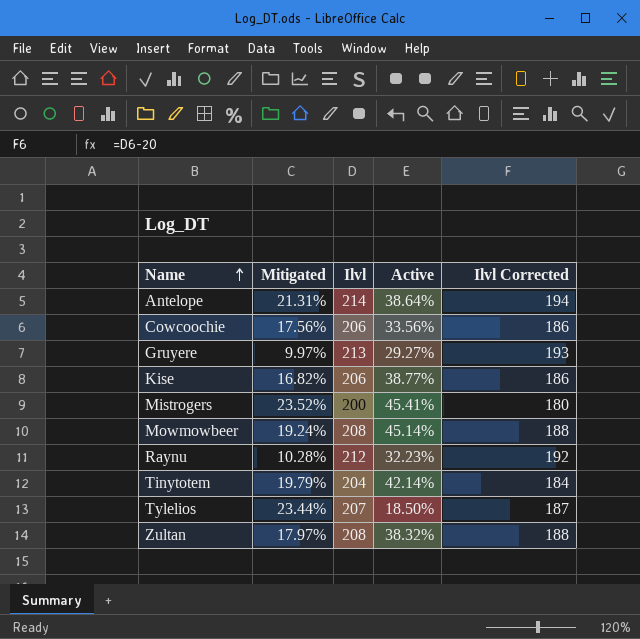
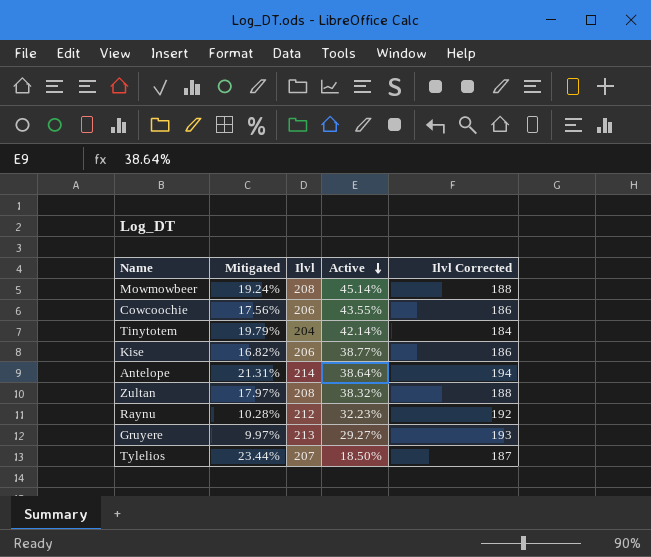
row order: Name ascending -> Active descending
row Mistrogers: 23.52% | 200 | 45.41% | 180 -> none
Cowcoochie | Active: 33.56% -> 43.55%

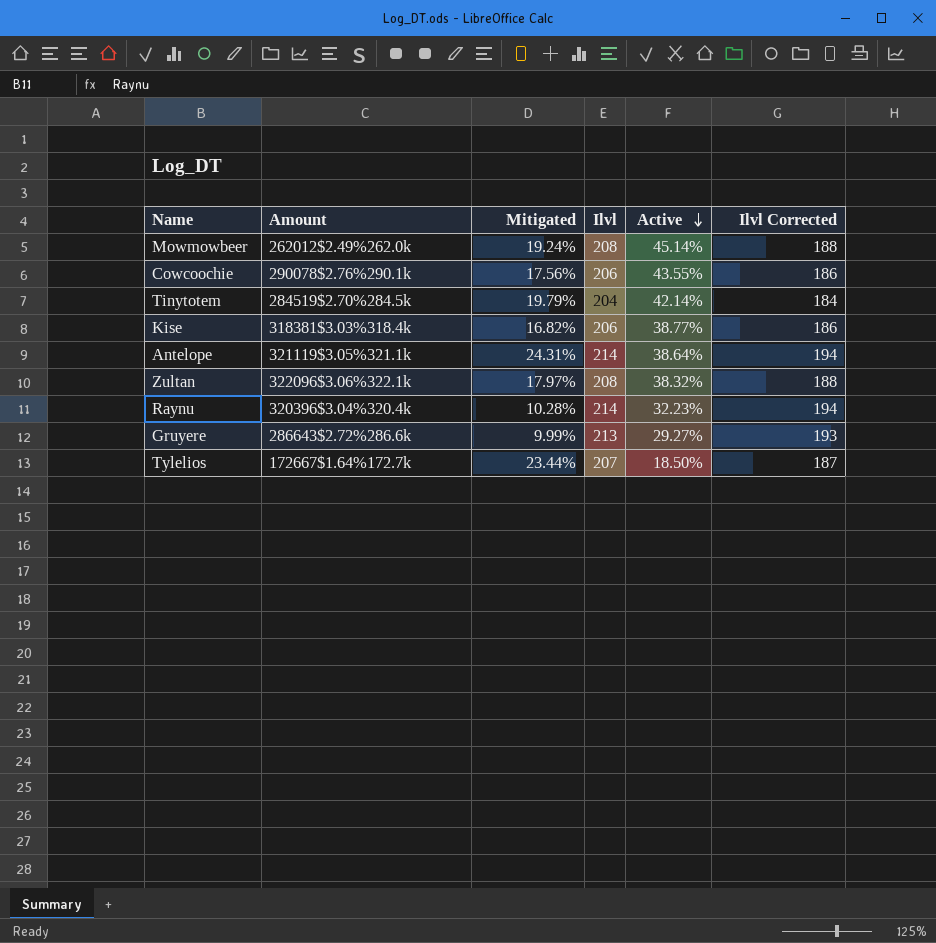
column Amount | position: none -> 2
Antelope | Mitigated: 21.31% -> 24.31%
Raynu | Ilvl: 212 -> 214
Raynu | Ilvl Corrected: 192 -> 194
Gruyere | Mitigated: 9.97% -> 9.99%

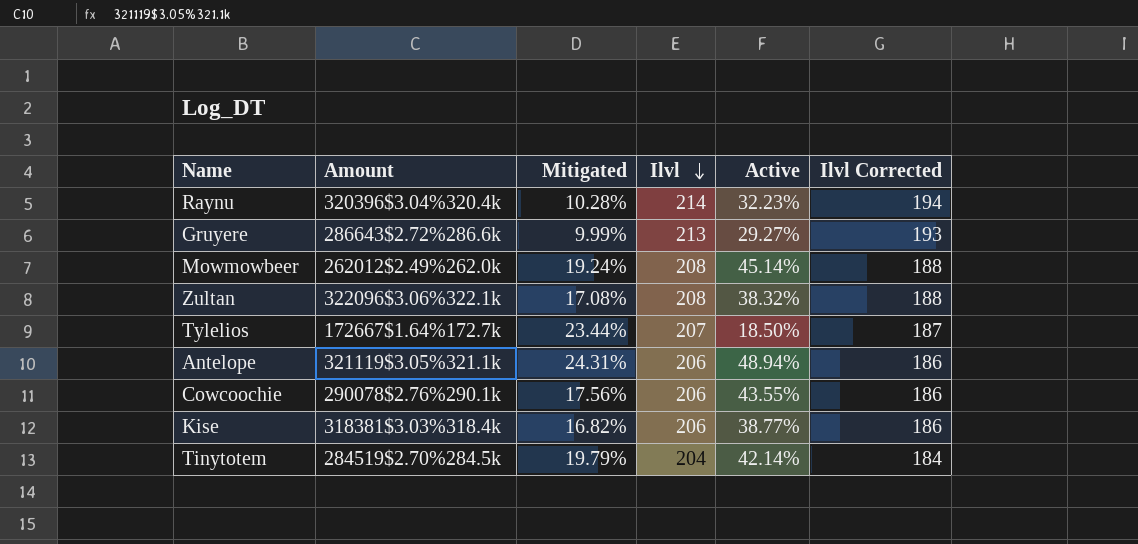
row order: Active descending -> Ilvl descending
Zultan | Mitigated: 17.97% -> 17.08%
Antelope | Ilvl: 214 -> 206
Antelope | Active: 38.64% -> 48.94%
Antelope | Ilvl Corrected: 194 -> 186

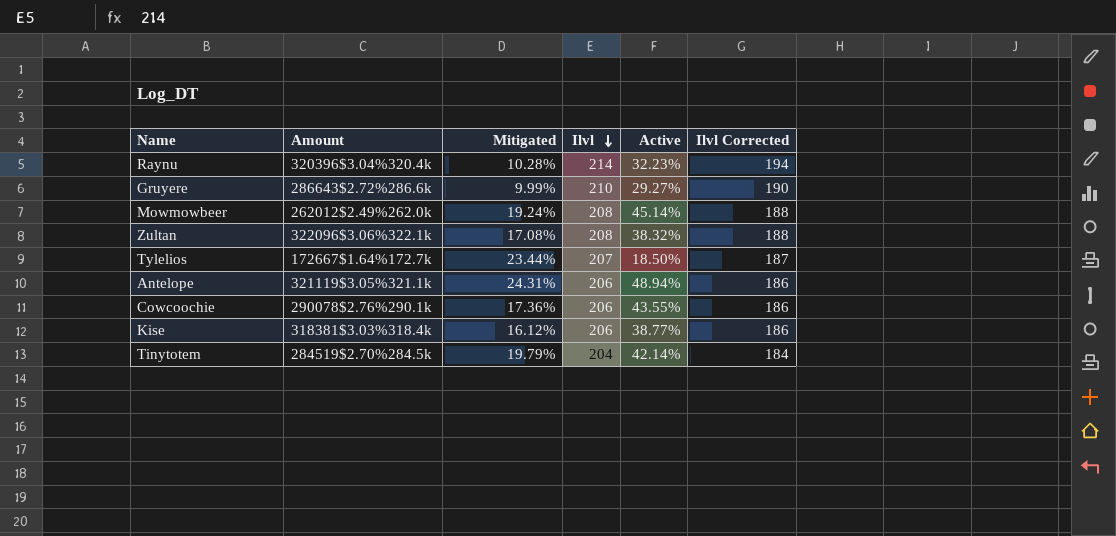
Gruyere | Ilvl: 213 -> 210
Gruyere | Ilvl Corrected: 193 -> 190
Cowcoochie | Mitigated: 17.56% -> 17.36%
Kise | Mitigated: 16.82% -> 16.12%

